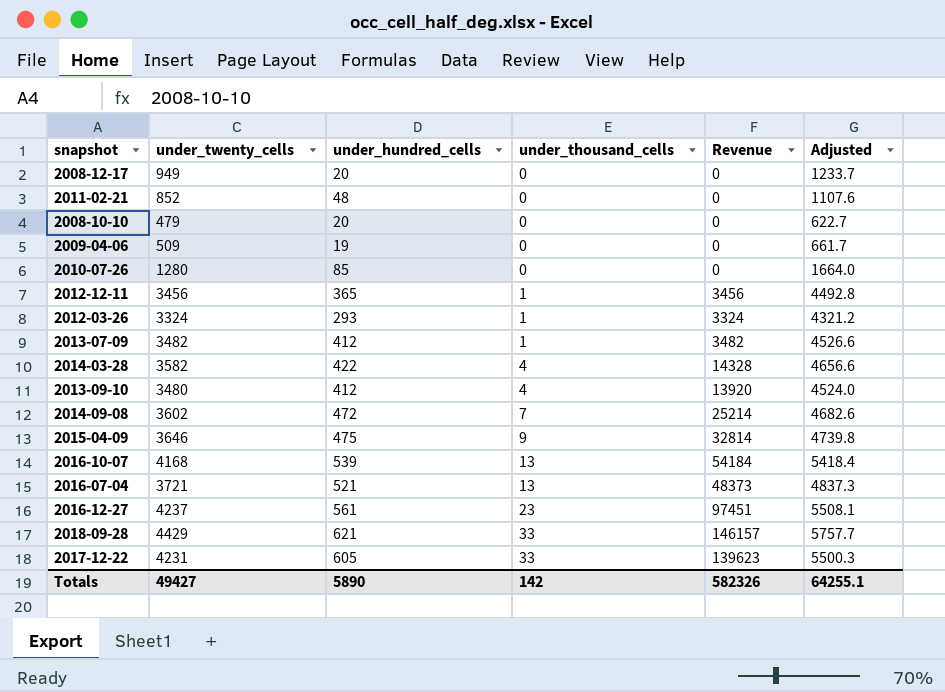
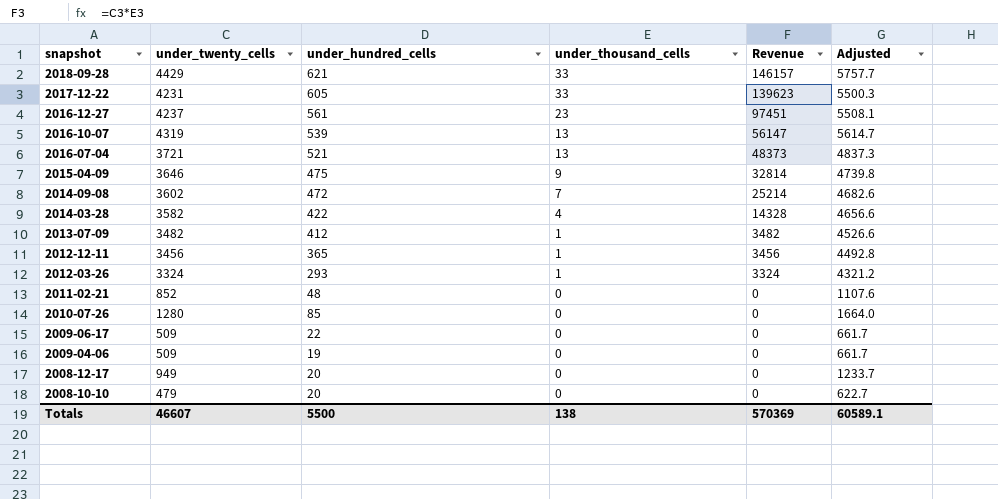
row order: under_thousand_cells ascending -> snapshot descending
row 2013-09-10: 3480 | 412 | 4 | 13920 | 4524.0 -> none
2016-10-07 | under_twenty_cells: 4168 -> 4319
2016-10-07 | Revenue: 54184 -> 56147
2016-10-07 | Adjusted: 5418.4 -> 5614.7
row 2009-06-17: none -> 509 | 22 | 0 | 0 | 661.7
Totals | under_twenty_cells: 49427 -> 46607
Totals | under_hundred_cells: 5890 -> 5500
Totals | under_thousand_cells: 142 -> 138
Totals | Revenue: 582326 -> 570369
Totals | Adjusted: 64255.1 -> 60589.1

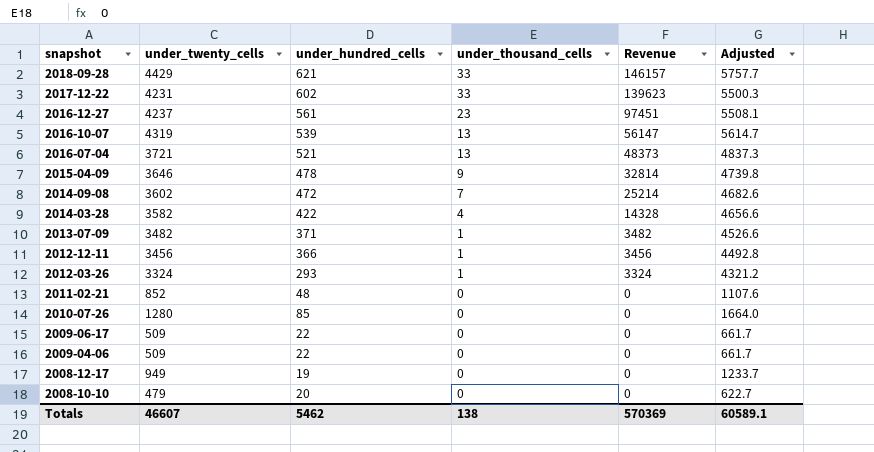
2017-12-22 | under_hundred_cells: 605 -> 602
2015-04-09 | under_hundred_cells: 475 -> 478
2013-07-09 | under_hundred_cells: 412 -> 371
2012-12-11 | under_hundred_cells: 365 -> 366
2009-04-06 | under_hundred_cells: 19 -> 22
2008-12-17 | under_hundred_cells: 20 -> 19
Totals | under_hundred_cells: 5500 -> 5462

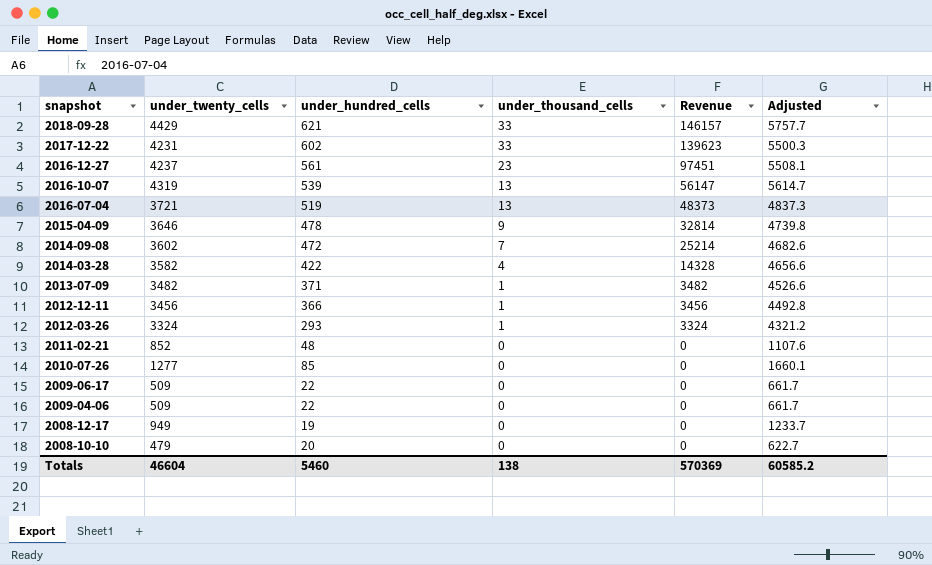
2016-07-04 | under_hundred_cells: 521 -> 519
2010-07-26 | under_twenty_cells: 1280 -> 1277
2010-07-26 | Adjusted: 1664.0 -> 1660.1
Totals | under_twenty_cells: 46607 -> 46604
Totals | under_hundred_cells: 5462 -> 5460
Totals | Adjusted: 60589.1 -> 60585.2

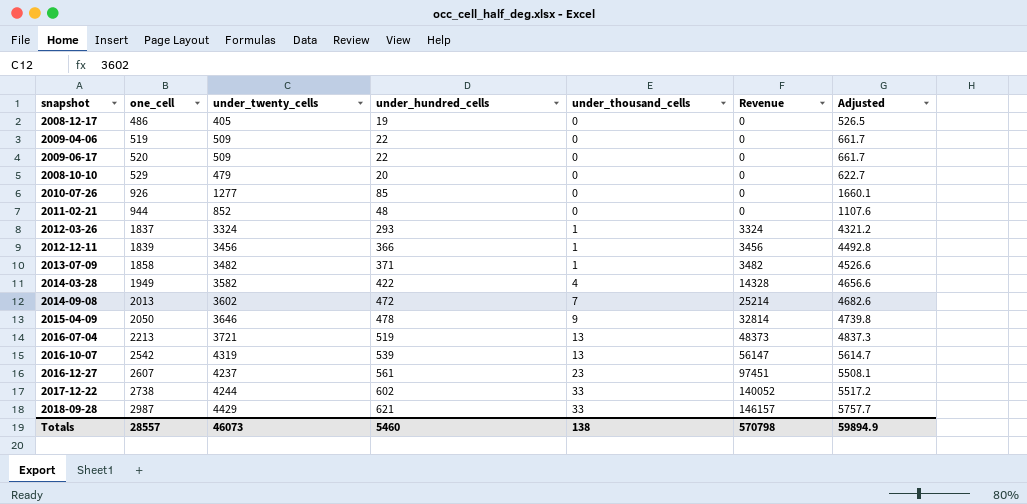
row order: snapshot descending -> one_cell ascending
column one_cell | position: none -> 2
2008-12-17 | under_twenty_cells: 949 -> 405
2008-12-17 | Adjusted: 1233.7 -> 526.5
2017-12-22 | under_twenty_cells: 4231 -> 4244
2017-12-22 | Revenue: 139623 -> 140052
2017-12-22 | Adjusted: 5500.3 -> 5517.2
Totals | under_twenty_cells: 46604 -> 46073
Totals | Revenue: 570369 -> 570798
Totals | Adjusted: 60585.2 -> 59894.9

